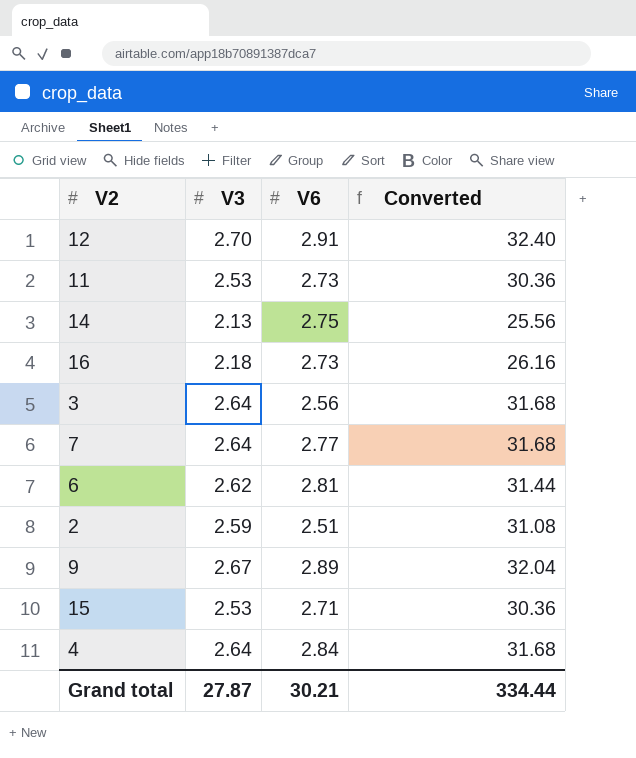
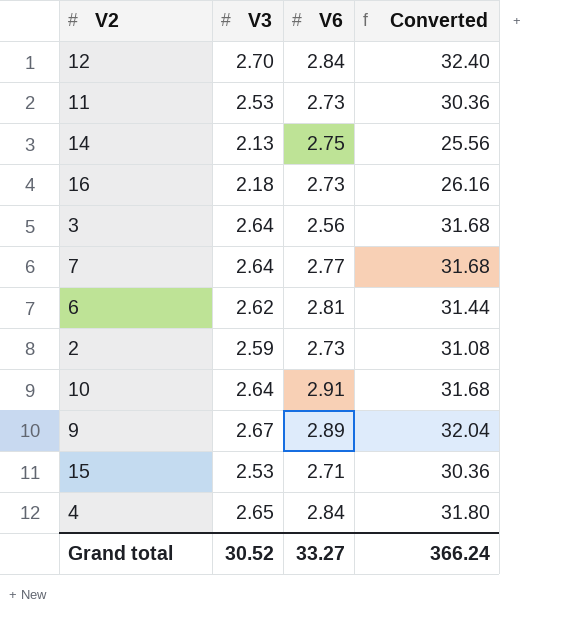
12 | V6: 2.91 -> 2.84
2 | V6: 2.51 -> 2.73
row 10: none -> 2.64 | 2.91 | 31.68
4 | V3: 2.64 -> 2.65
4 | Converted: 31.68 -> 31.80
Grand total | V3: 27.87 -> 30.52
Grand total | V6: 30.21 -> 33.27
Grand total | Converted: 334.44 -> 366.24

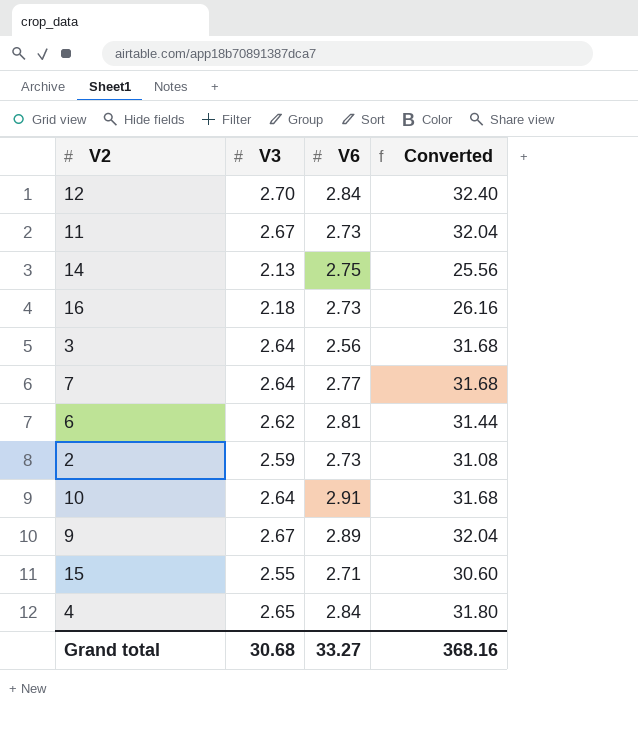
11 | V3: 2.53 -> 2.67
11 | Converted: 30.36 -> 32.04
15 | V3: 2.53 -> 2.55
15 | Converted: 30.36 -> 30.60
Grand total | V3: 30.52 -> 30.68
Grand total | Converted: 366.24 -> 368.16

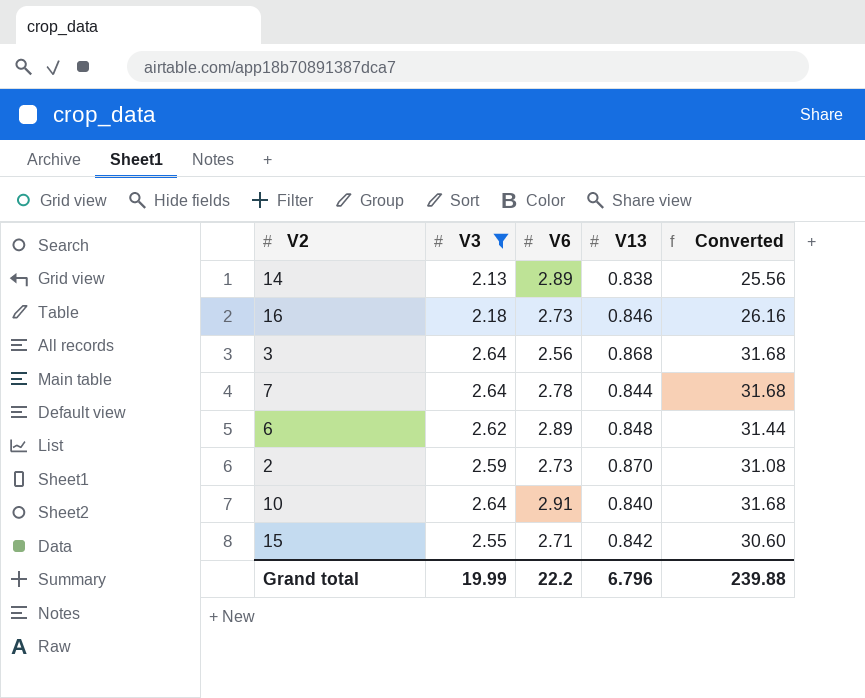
filter: none -> V3 <= 2.64
column V13 | position: none -> 4
14 | V6: 2.75 -> 2.89
7 | V6: 2.77 -> 2.78
6 | V6: 2.81 -> 2.89
Grand total | V3: 30.68 -> 19.99
Grand total | V6: 33.27 -> 22.2
Grand total | Converted: 368.16 -> 239.88

